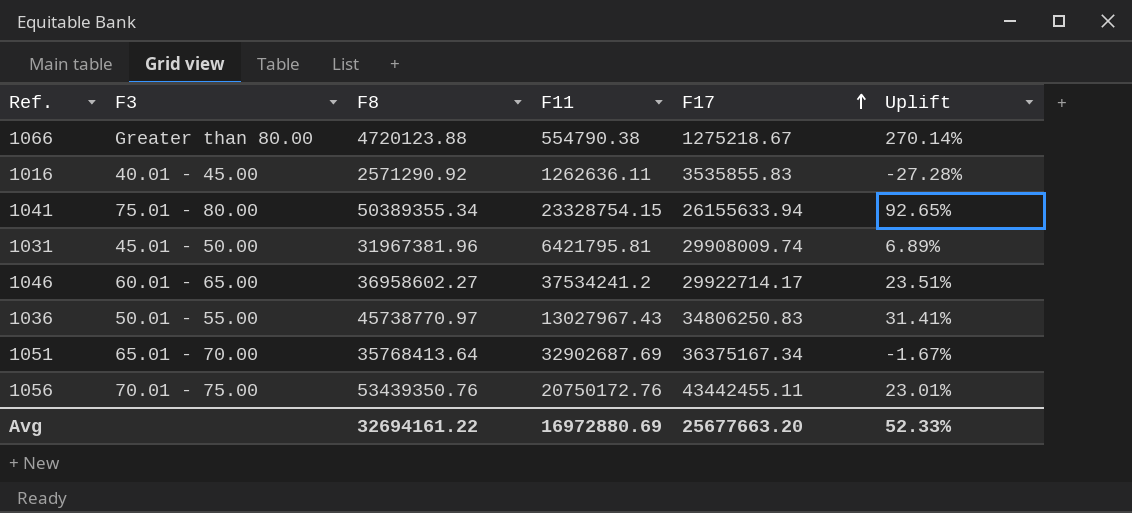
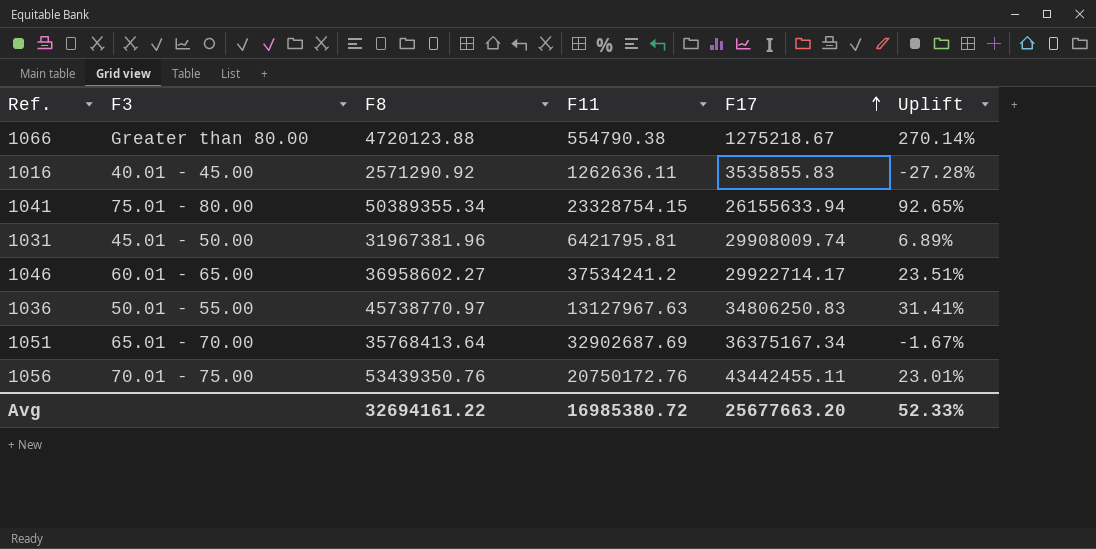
1036 | F11: 13027967.43 -> 13127967.63
Avg | F11: 16972880.69 -> 16985380.72

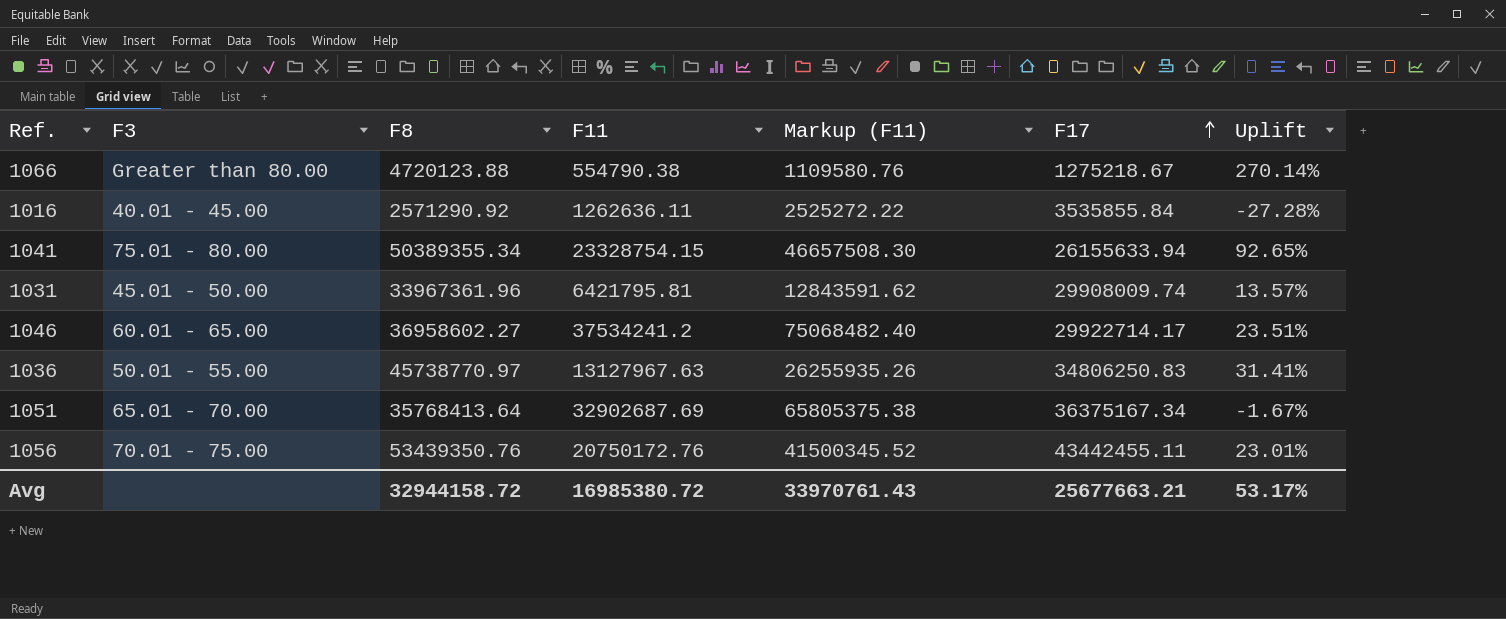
column Markup (F11) | formula: none -> [F11] * 2
1016 | F17: 3535855.83 -> 3535855.84
1031 | F8: 31967381.96 -> 33967361.96
1031 | Uplift: 6.89% -> 13.57%
Avg | F8: 32694161.22 -> 32944158.72
Avg | F17: 25677663.20 -> 25677663.21
Avg | Uplift: 52.33% -> 53.17%

